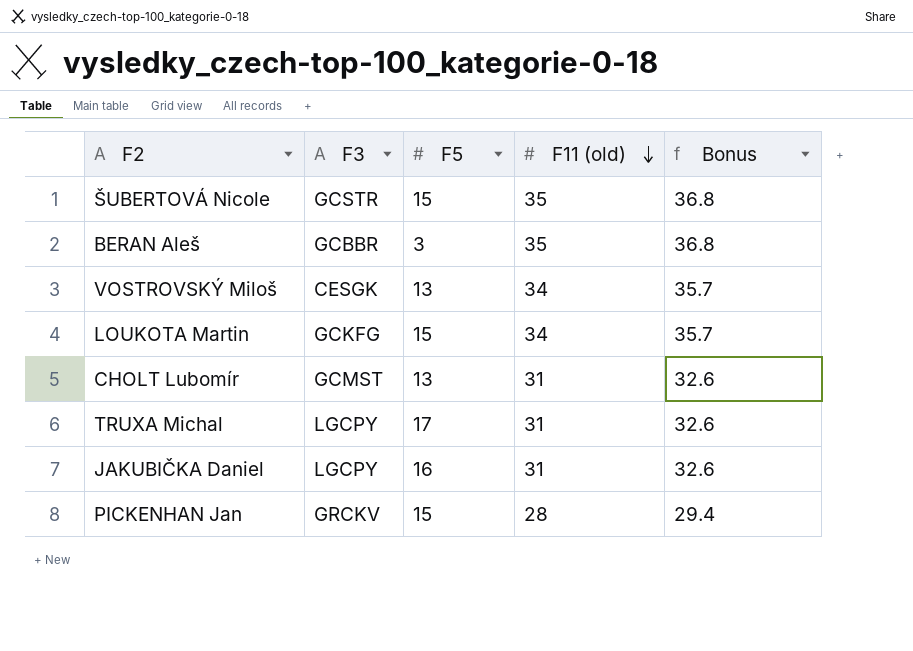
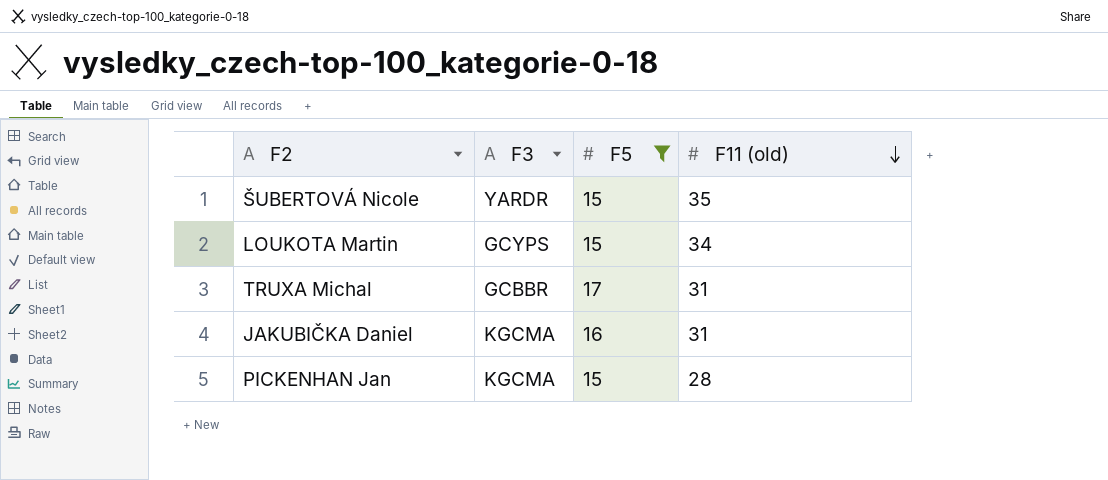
filter: none -> F5 >= 15
column Bonus | formula: [F11 (old)] * 1.05 -> none
ŠUBERTOVÁ Nicole | F3: GCSTR -> YARDR
LOUKOTA Martin | F3: GCKFG -> GCYPS
TRUXA Michal | F3: LGCPY -> GCBBR
JAKUBIČKA Daniel | F3: LGCPY -> KGCMA
PICKENHAN Jan | F3: GRCKV -> KGCMA

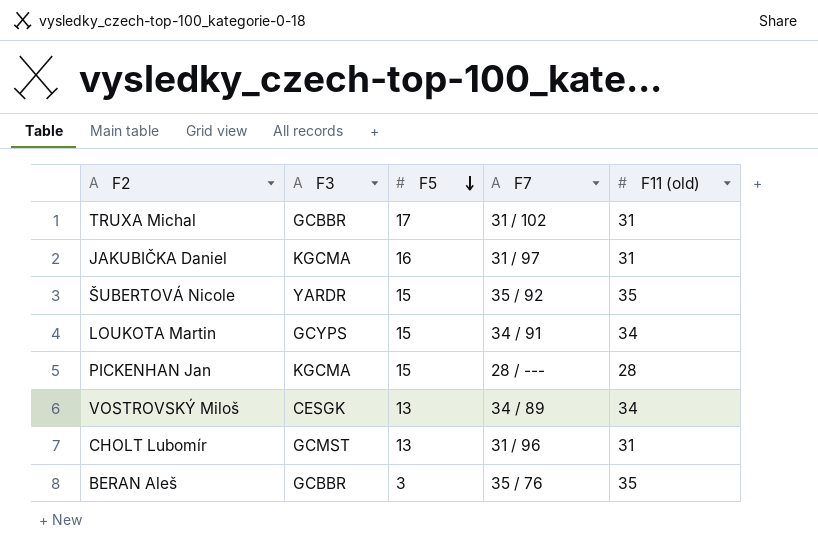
filter: F5 >= 15 -> none
row order: F11 (old) descending -> F5 descending
column F7 | position: none -> 4

